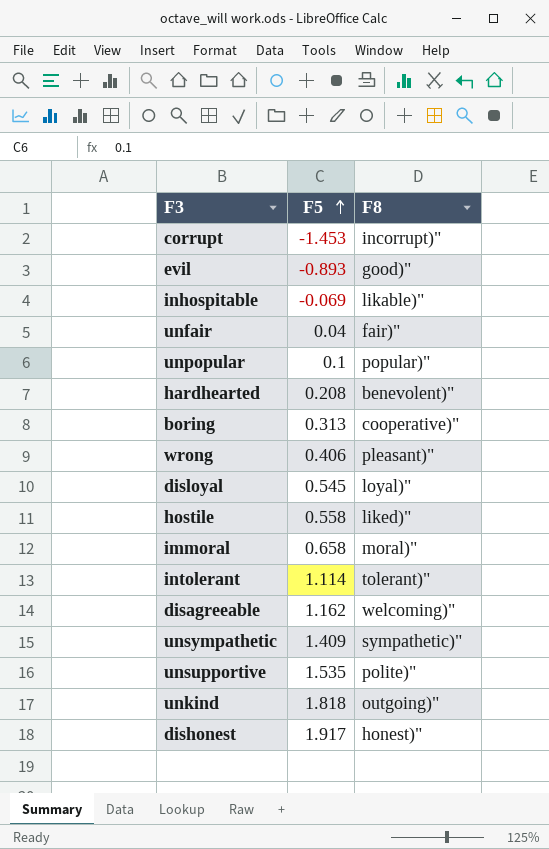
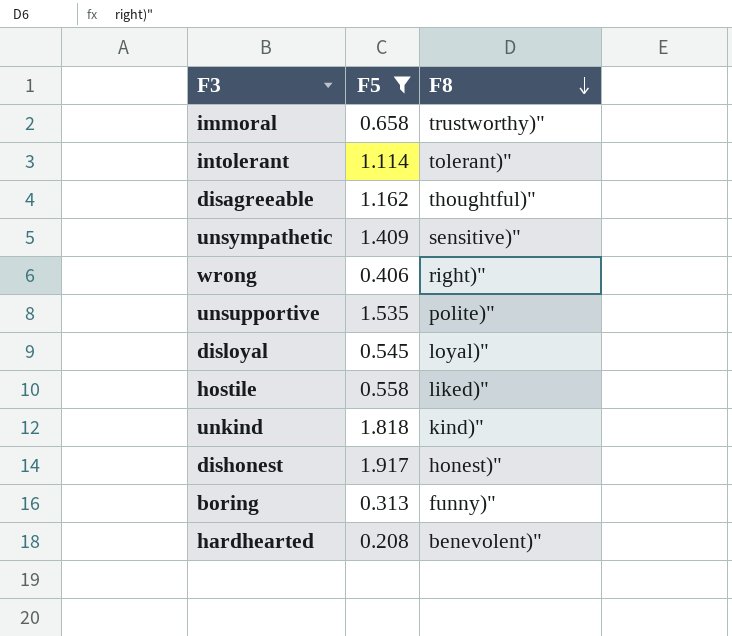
filter: none -> F5 >= 0.208
row order: F5 ascending -> F8 descending
immoral | F8: moral)" -> trustworthy)"
disagreeable | F8: welcoming)" -> thoughtful)"
unsympathetic | F8: sympathetic)" -> sensitive)"
wrong | F8: pleasant)" -> right)"
unkind | F8: outgoing)" -> kind)"
boring | F8: cooperative)" -> funny)"

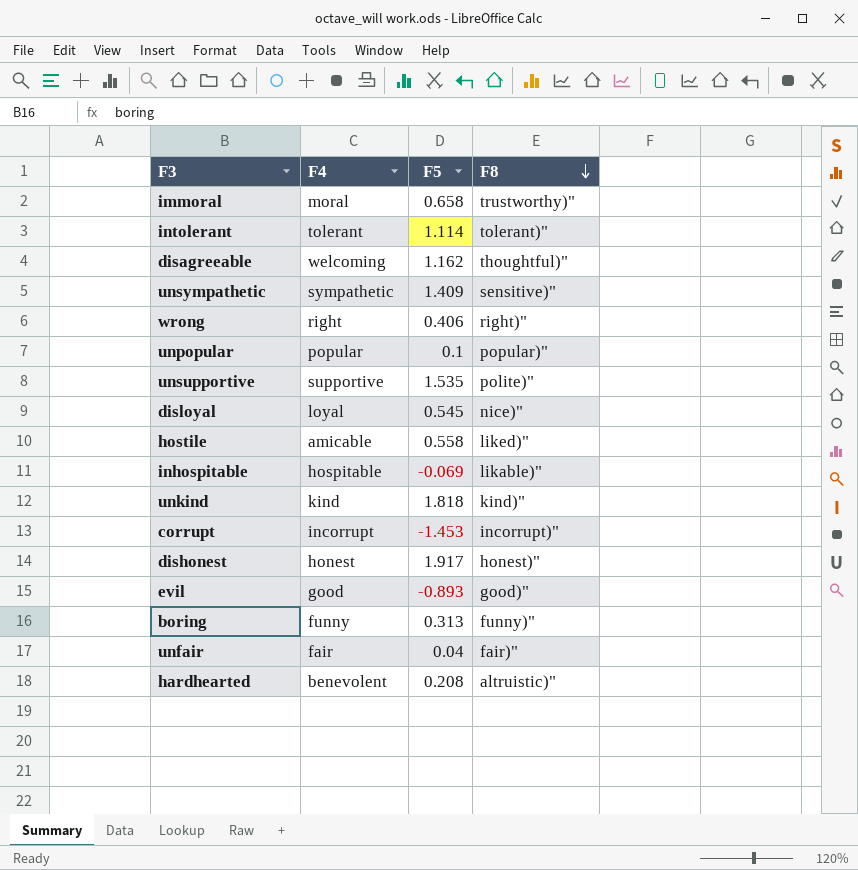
filter: F5 >= 0.208 -> none
column F4 | position: none -> 2
disloyal | F8: loyal)" -> nice)"
hardhearted | F8: benevolent)" -> altruistic)"

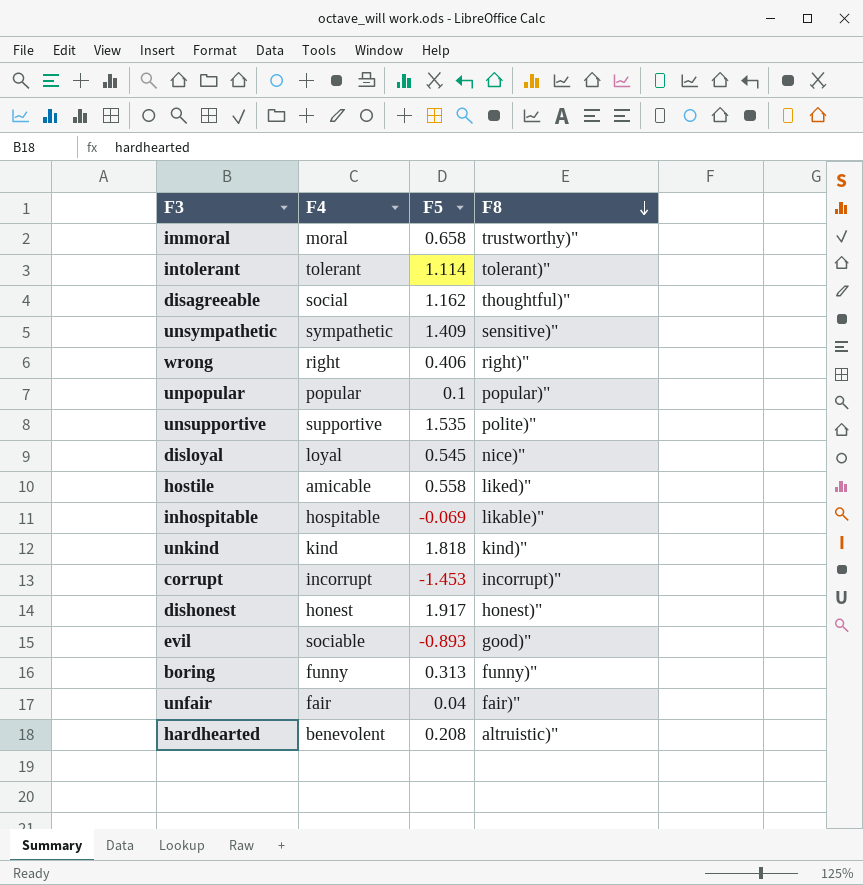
disagreeable | F4: welcoming -> social
evil | F4: good -> sociable

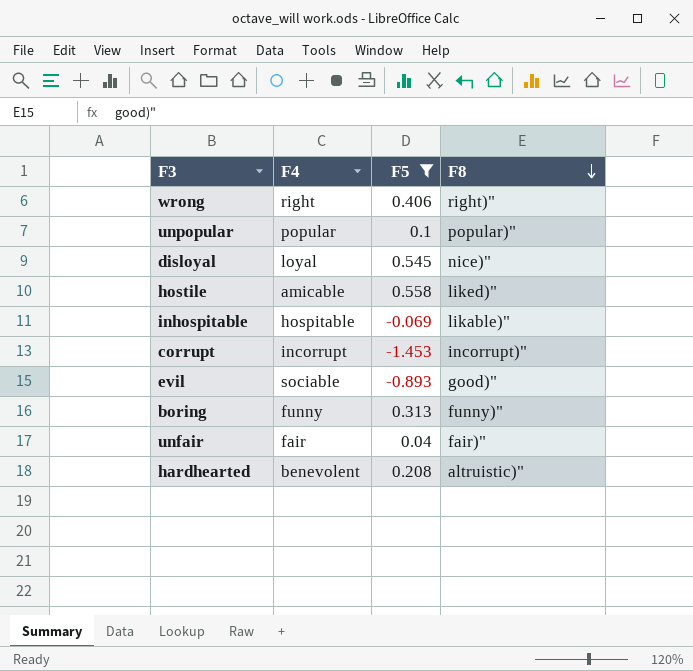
filter: none -> F5 <= 0.558

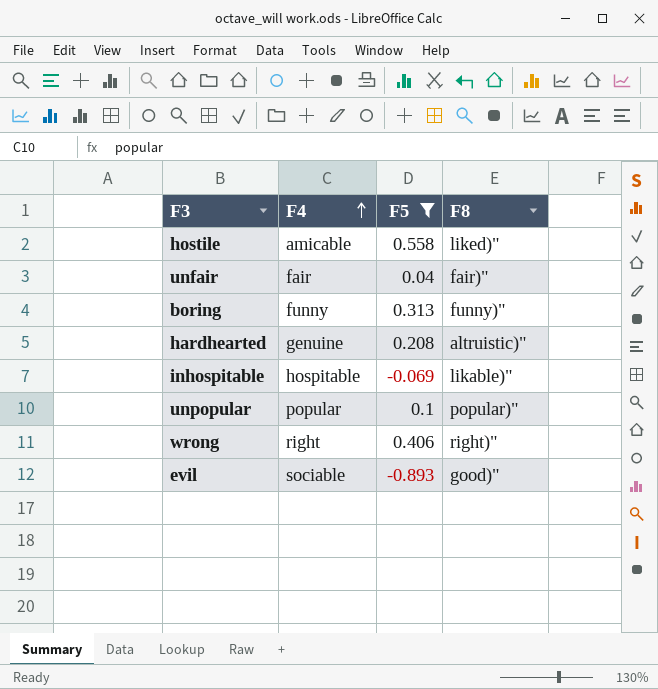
row order: F8 descending -> F4 ascending
row disloyal: loyal | 0.545 | nice)" -> none
row corrupt: incorrupt | -1.453 | incorrupt)" -> none
hardhearted | F4: benevolent -> genuine

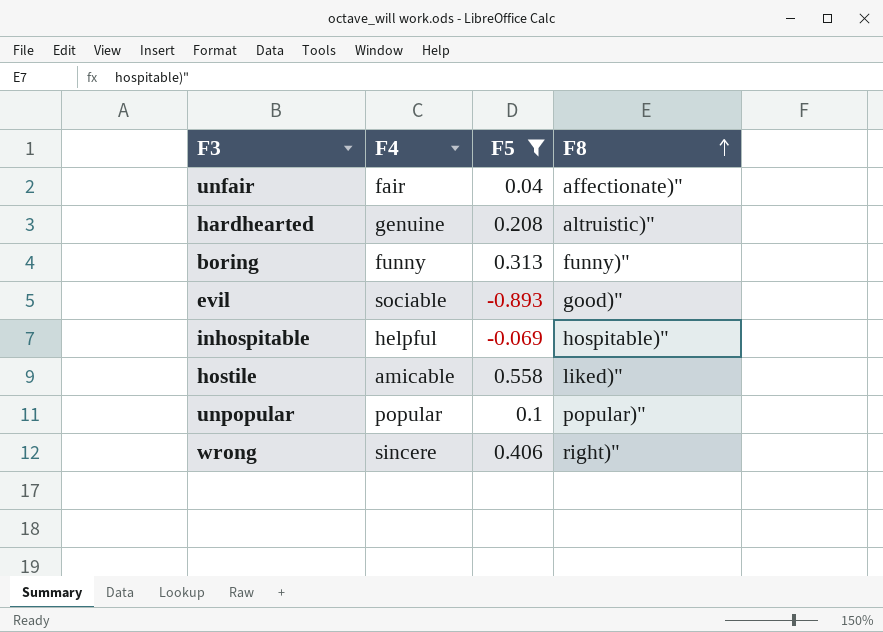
row order: F4 ascending -> F8 ascending
unfair | F8: fair)" -> affectionate)"
inhospitable | F4: hospitable -> helpful
inhospitable | F8: likable)" -> hospitable)"
wrong | F4: right -> sincere

